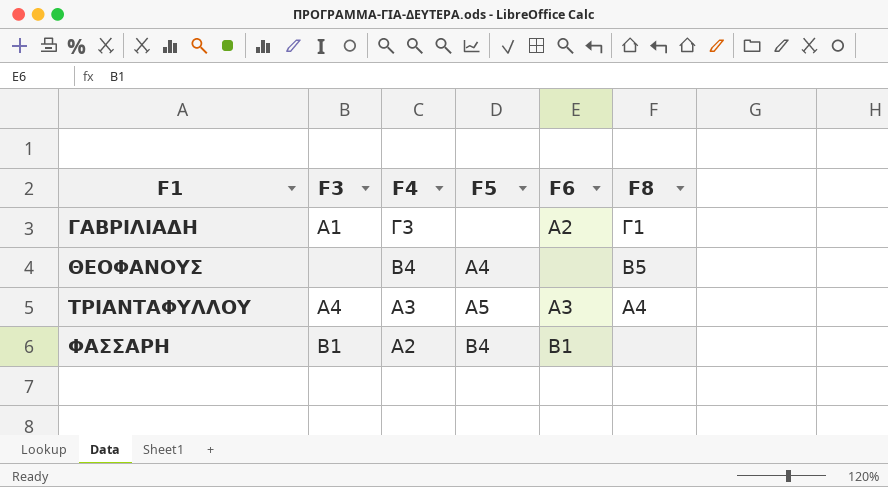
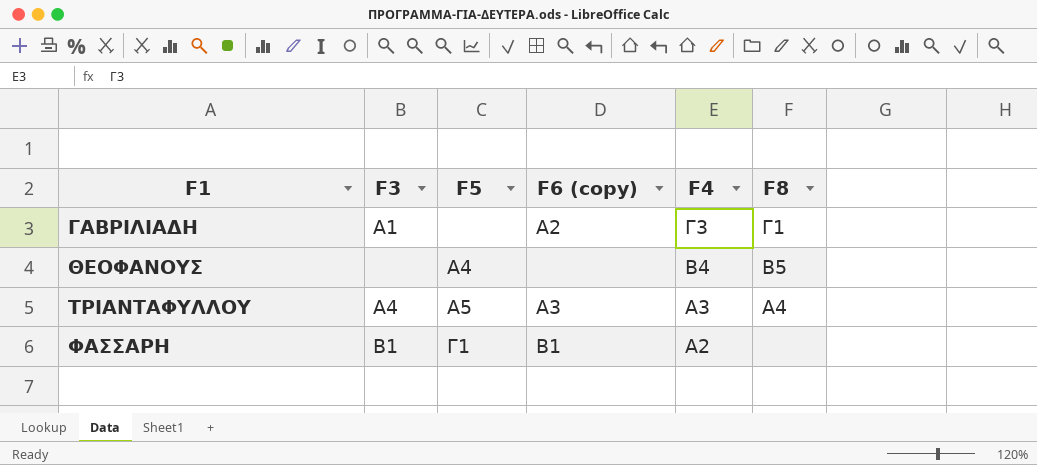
column name: F6 -> F6 (copy)
column F4 | position: 3 -> 5
ΦΑΣΣΑΡΗ | F5: Β4 -> Γ1

